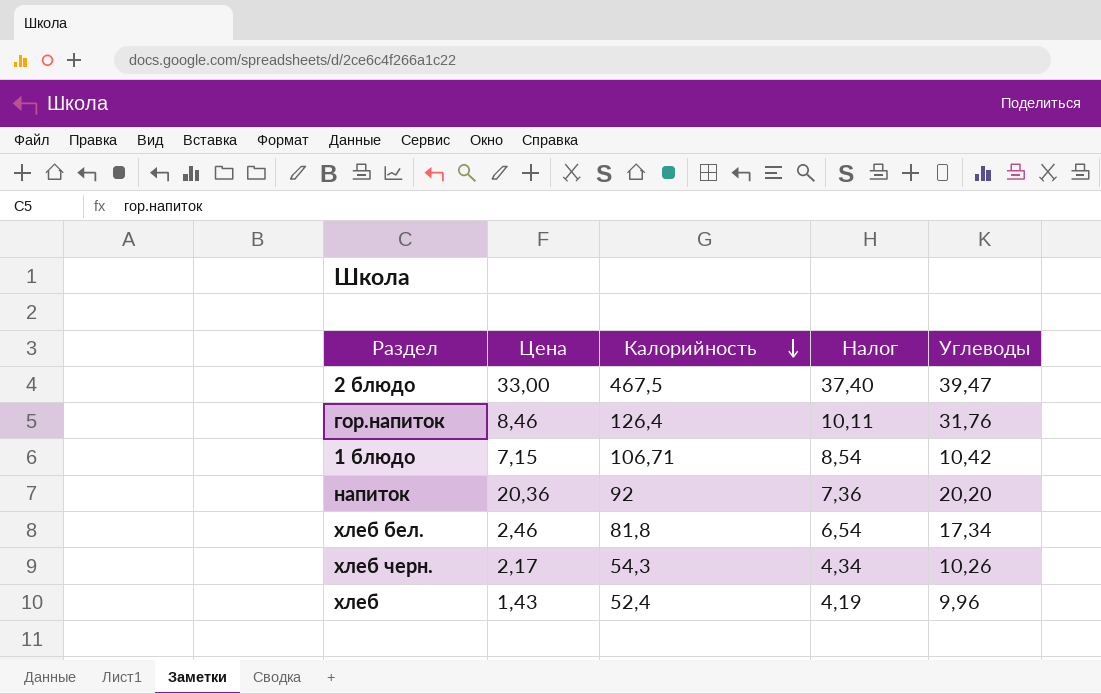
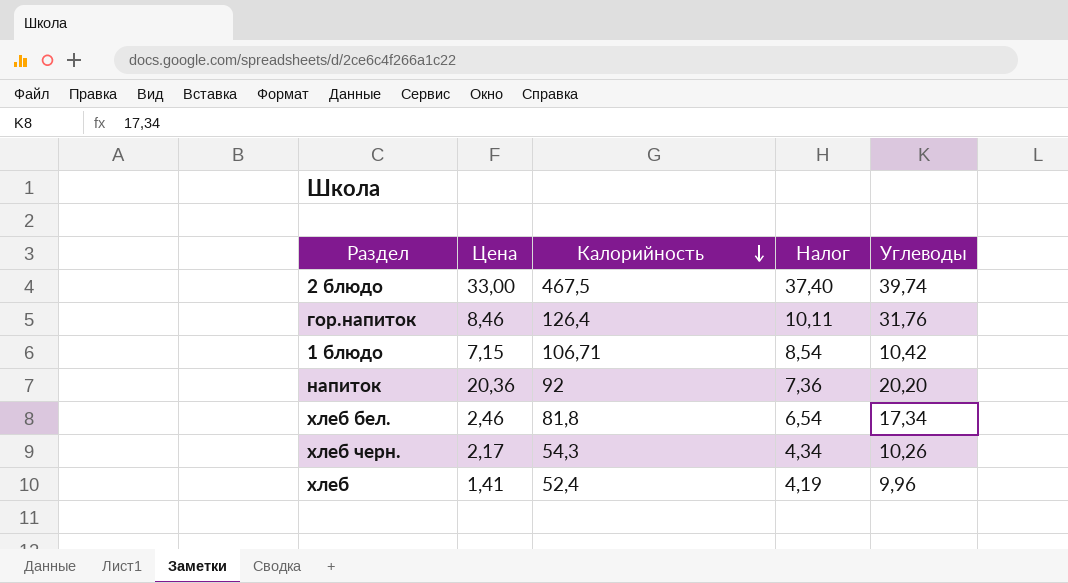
2 блюдо | Углеводы: 39,47 -> 39,74
хлеб | Цена: 1,43 -> 1,41

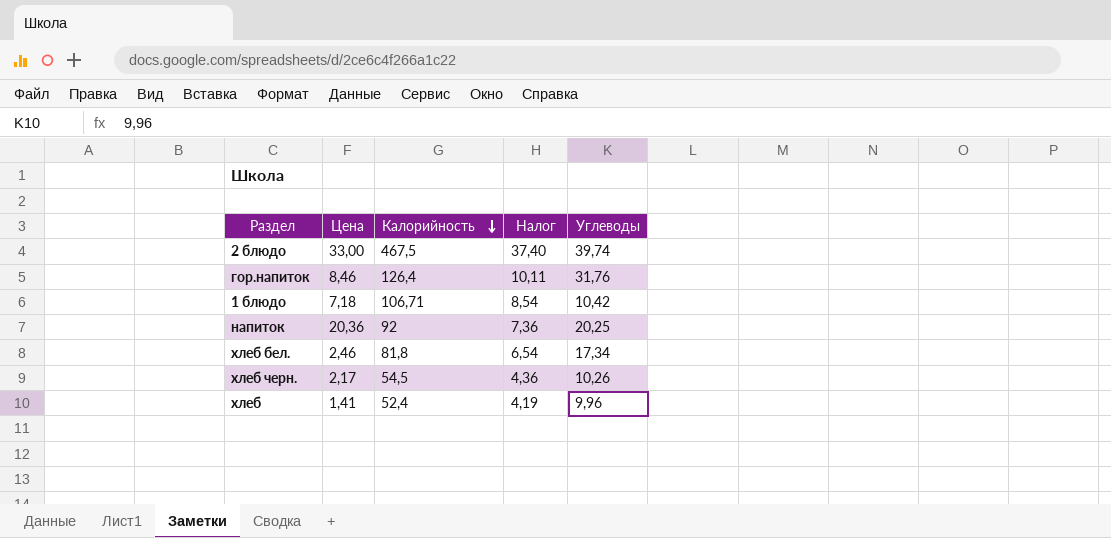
1 блюдо | Цена: 7,15 -> 7,18
напиток | Углеводы: 20,20 -> 20,25
хлеб черн. | Калорийность: 54,3 -> 54,5
хлеб черн. | Налог: 4,34 -> 4,36

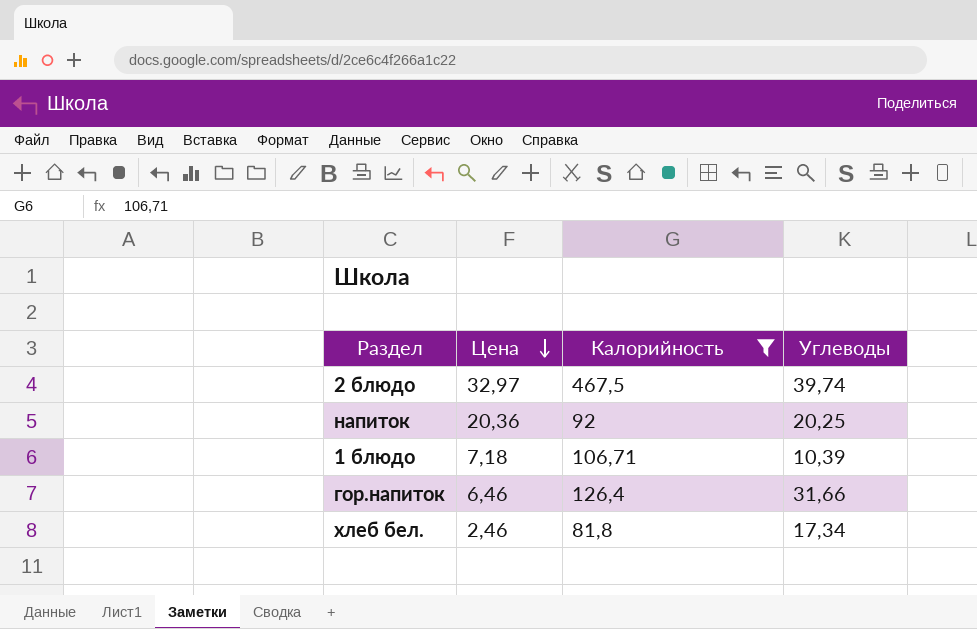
filter: none -> Калорийность >= 81,8
row order: Калорийность descending -> Цена descending
column Налог | formula: [Калорийность] * 0,08 -> none
2 блюдо | Цена: 33,00 -> 32,97
1 блюдо | Углеводы: 10,42 -> 10,39
гор.напиток | Цена: 8,46 -> 6,46
гор.напиток | Углеводы: 31,76 -> 31,66

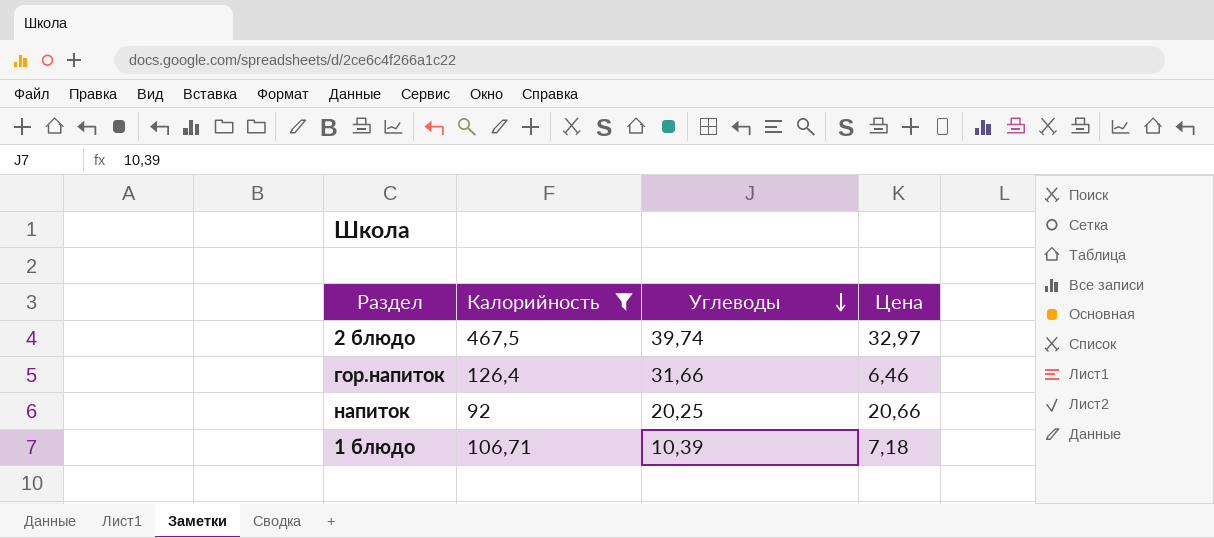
row order: Цена descending -> Углеводы descending
column Цена | position: 2 -> 4
row хлеб бел.: 2,46 | 81,8 | 17,34 -> none
напиток | Цена: 20,36 -> 20,66

